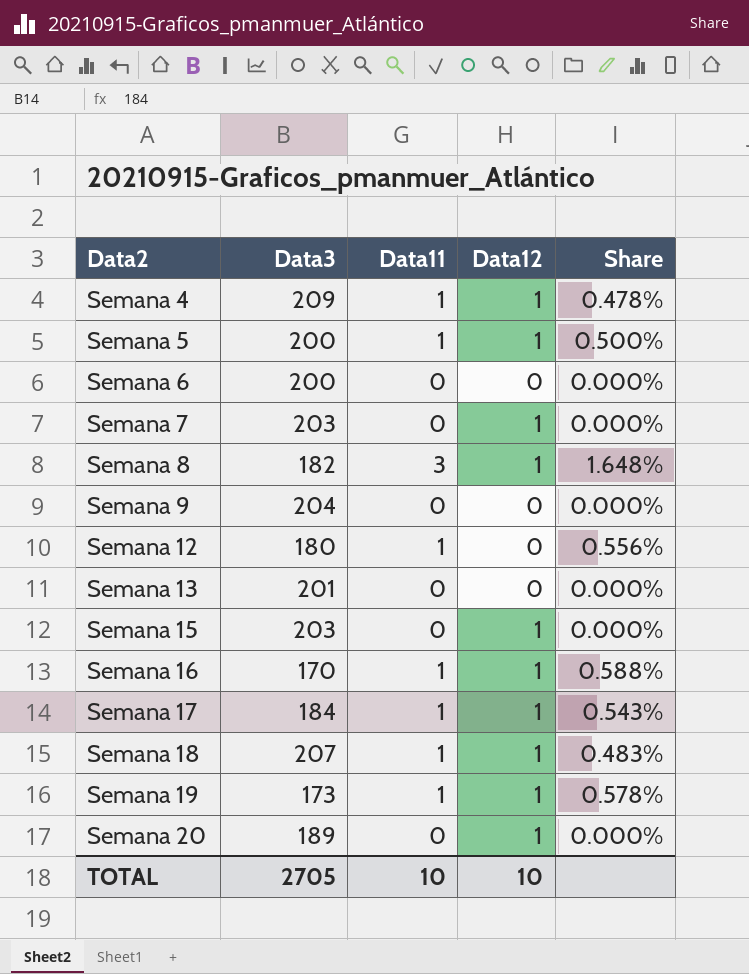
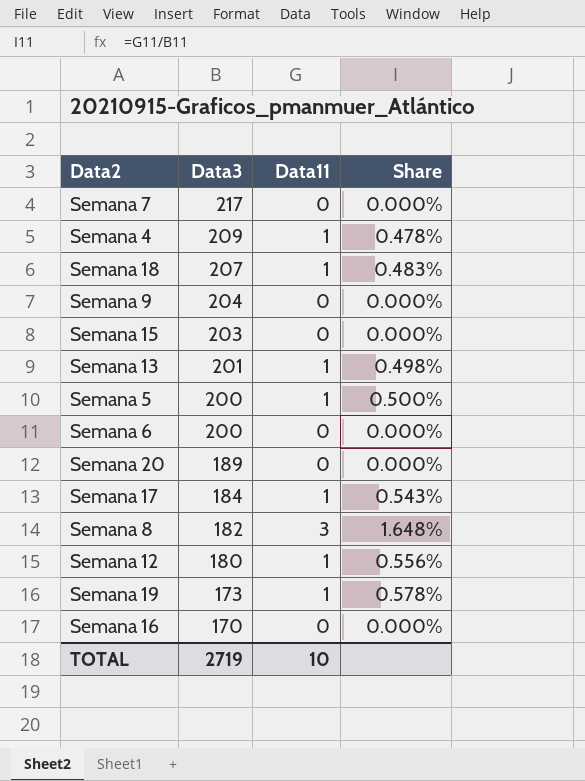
row order: Data2 ascending -> Data3 descending
column Data12 | position: 4 -> none
Semana 7 | Data3: 203 -> 217
Semana 13 | Data11: 0 -> 1
Semana 13 | Share: 0.000% -> 0.498%
Semana 16 | Data11: 1 -> 0
Semana 16 | Share: 0.588% -> 0.000%
TOTAL | Data3: 2705 -> 2719

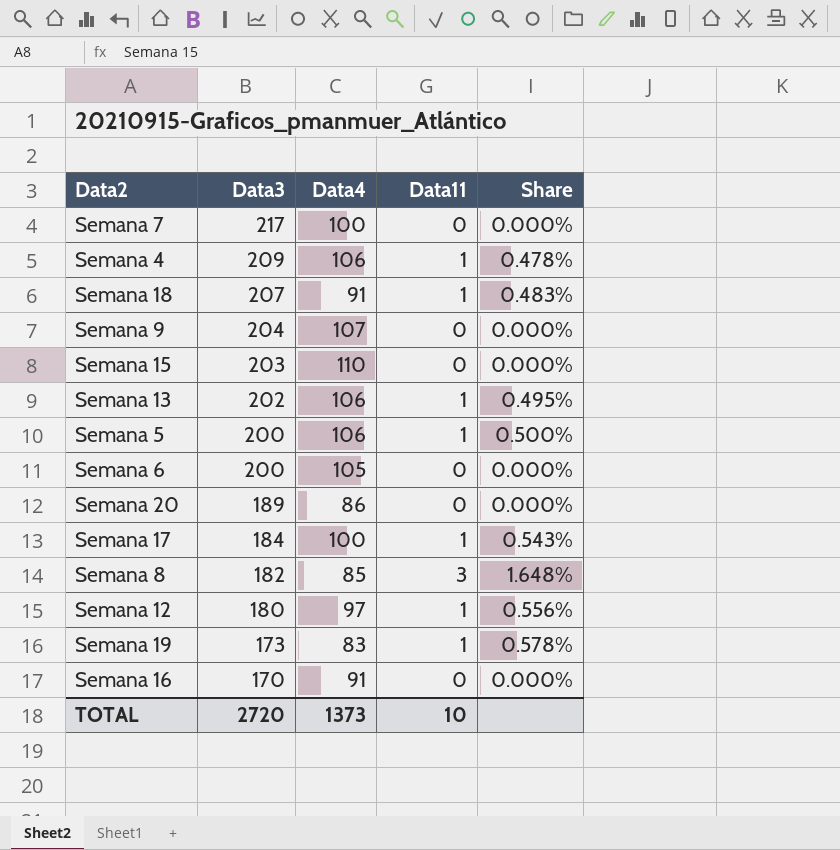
column Data4 | position: none -> 3
Semana 13 | Data3: 201 -> 202
Semana 13 | Share: 0.498% -> 0.495%
TOTAL | Data3: 2719 -> 2720

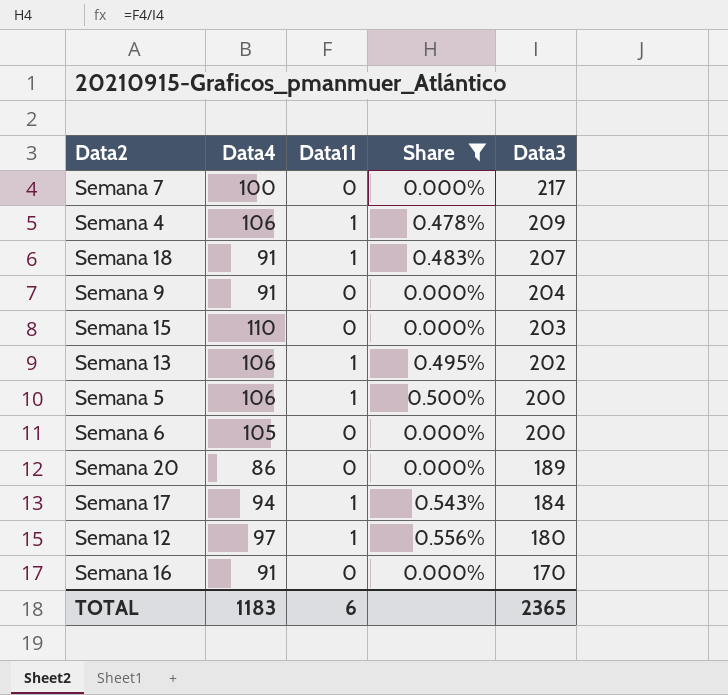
filter: none -> Share <= 0.556%
column Data3 | position: 2 -> 5
Semana 9 | Data4: 107 -> 91
Semana 17 | Data4: 100 -> 94
TOTAL | Data4: 1373 -> 1183
TOTAL | Data11: 10 -> 6
TOTAL | Data3: 2720 -> 2365

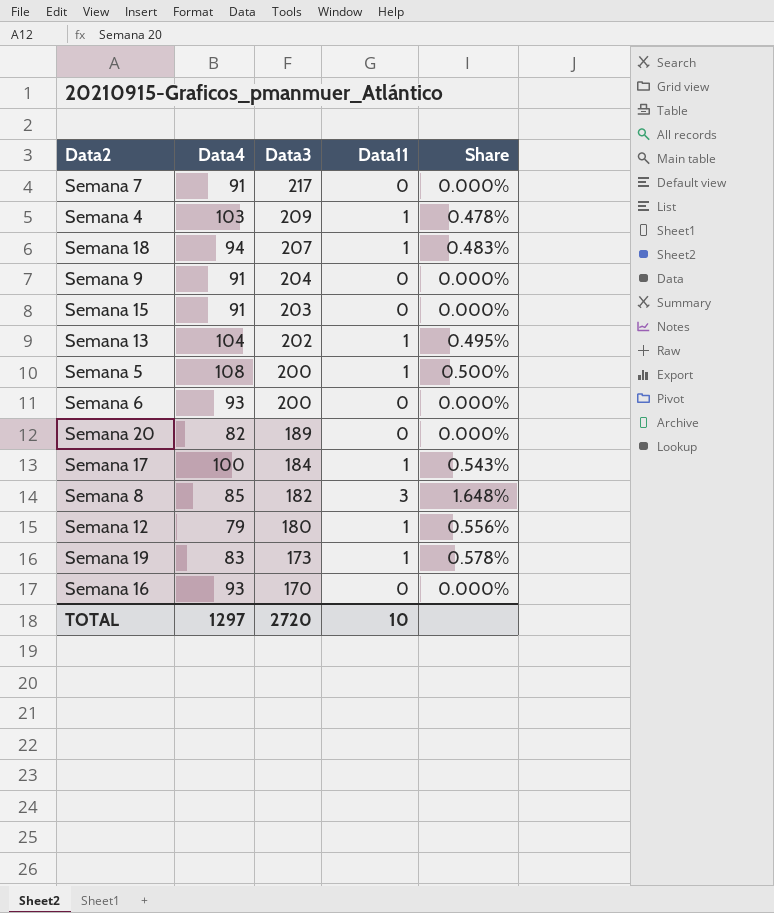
filter: Share <= 0.556% -> none
column Data3 | position: 5 -> 3
Semana 7 | Data4: 100 -> 91
Semana 4 | Data4: 106 -> 103
Semana 18 | Data4: 91 -> 94
Semana 15 | Data4: 110 -> 91
Semana 13 | Data4: 106 -> 104
Semana 5 | Data4: 106 -> 108
Semana 6 | Data4: 105 -> 93
Semana 20 | Data4: 86 -> 82
Semana 17 | Data4: 94 -> 100
Semana 12 | Data4: 97 -> 79
Semana 16 | Data4: 91 -> 93
TOTAL | Data4: 1183 -> 1297
TOTAL | Data3: 2365 -> 2720
TOTAL | Data11: 6 -> 10

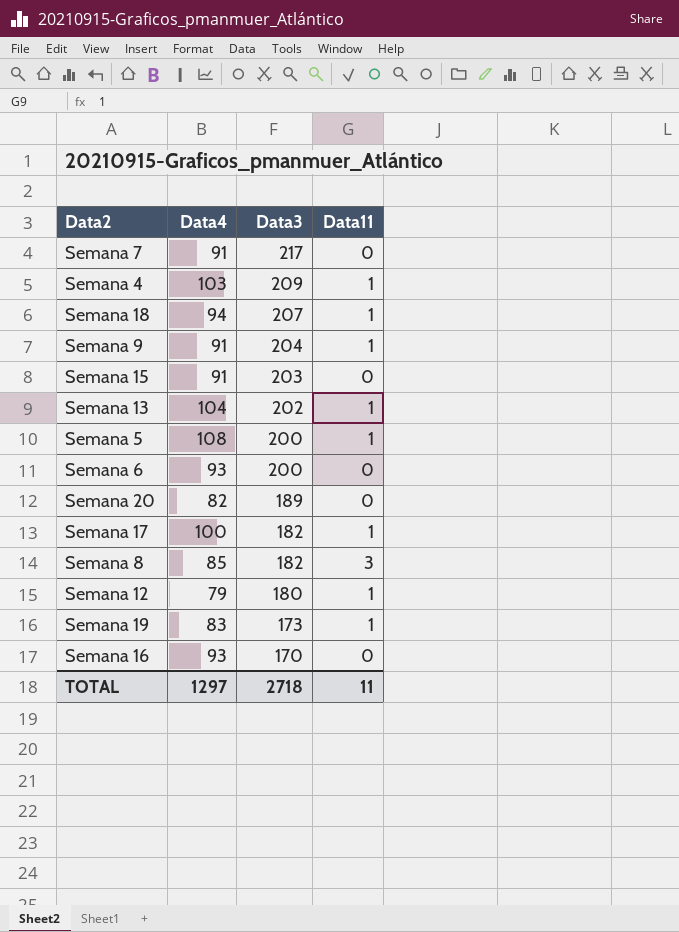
column Share | formula: [Data11] / [Data3] -> none
Semana 9 | Data11: 0 -> 1
Semana 17 | Data3: 184 -> 182
TOTAL | Data3: 2720 -> 2718
TOTAL | Data11: 10 -> 11

